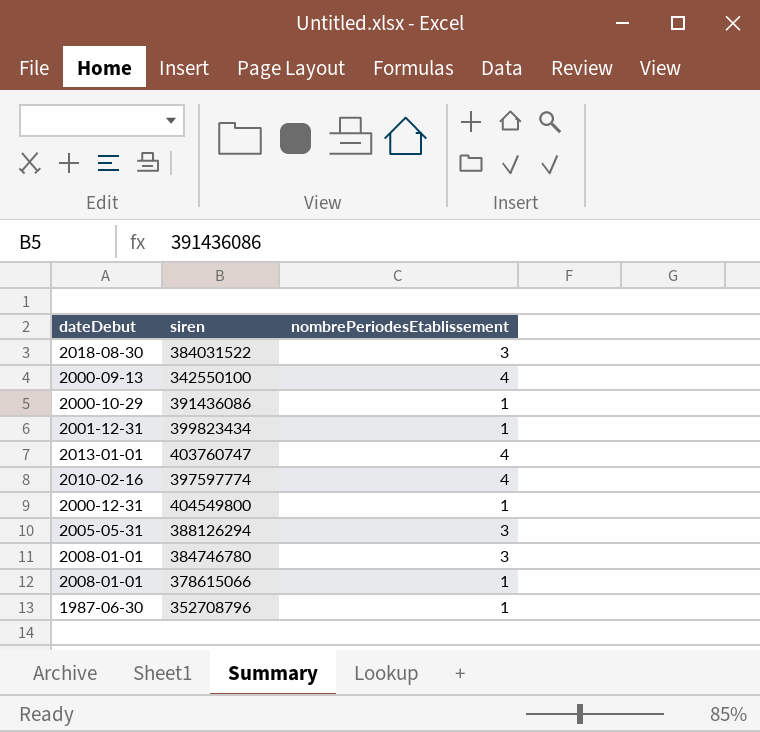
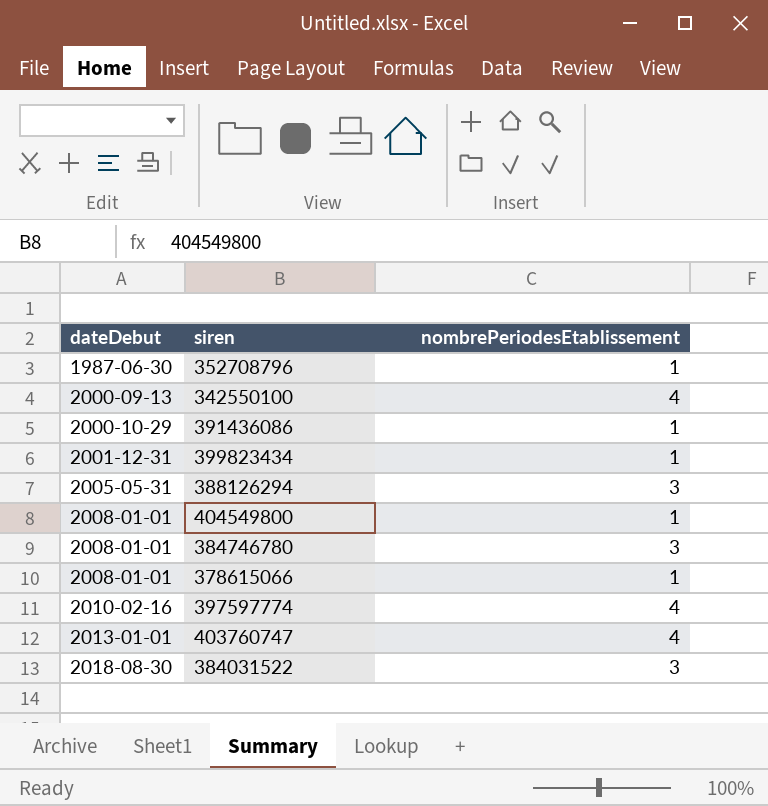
row order: none -> dateDebut ascending
404549800 | dateDebut: 2000-12-31 -> 2008-01-01

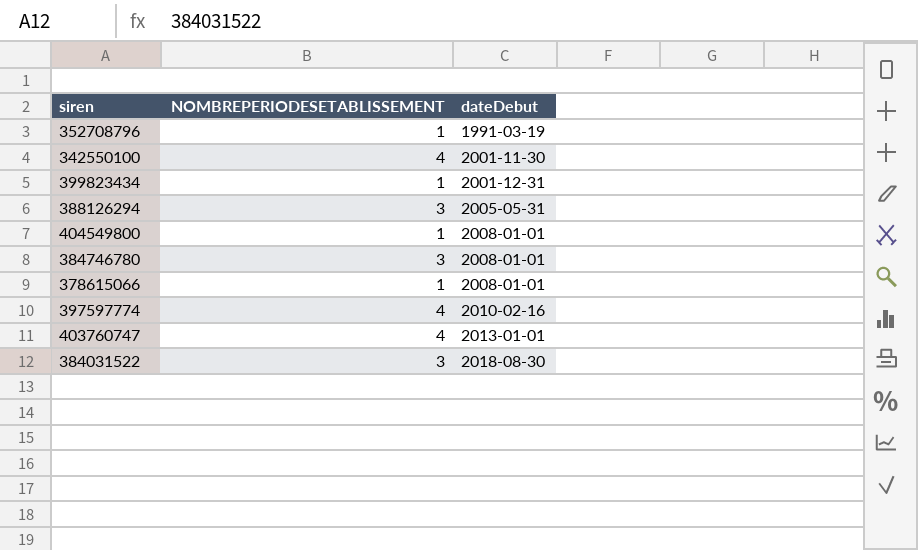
column name: nombrePeriodesEtablissement -> NOMBREPERIODESETABLISSEMENT
column dateDebut | position: 1 -> 3
row 391436086: 2000-10-29 | 1 -> none
352708796 | dateDebut: 1987-06-30 -> 1991-03-19
342550100 | dateDebut: 2000-09-13 -> 2001-11-30

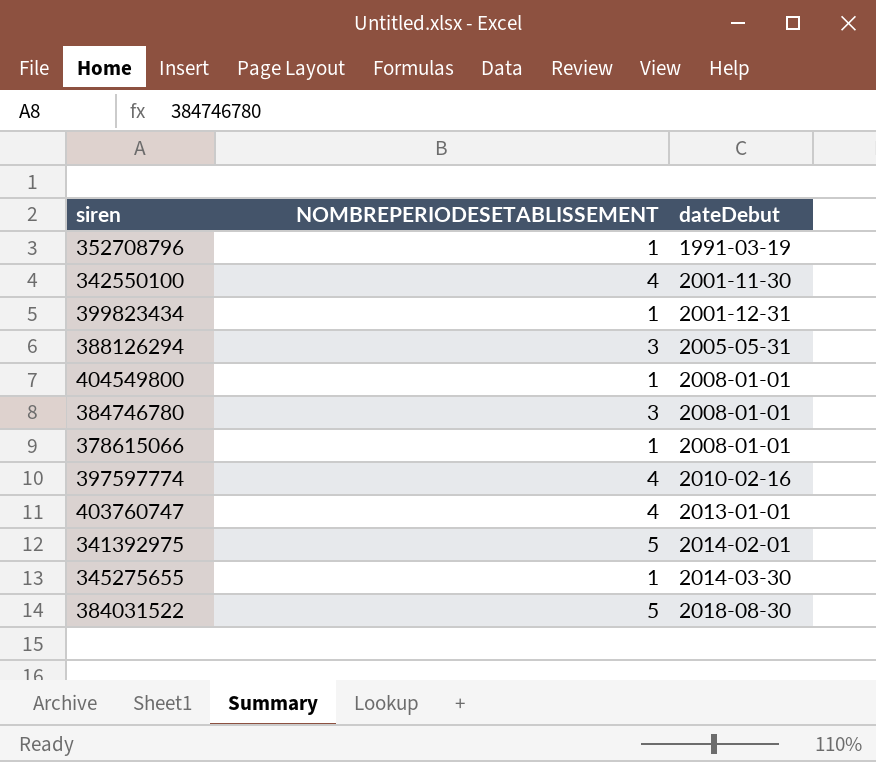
row 341392975: none -> 5 | 2014-02-01
row 345275655: none -> 1 | 2014-03-30
384031522 | NOMBREPERIODESETABLISSEMENT: 3 -> 5

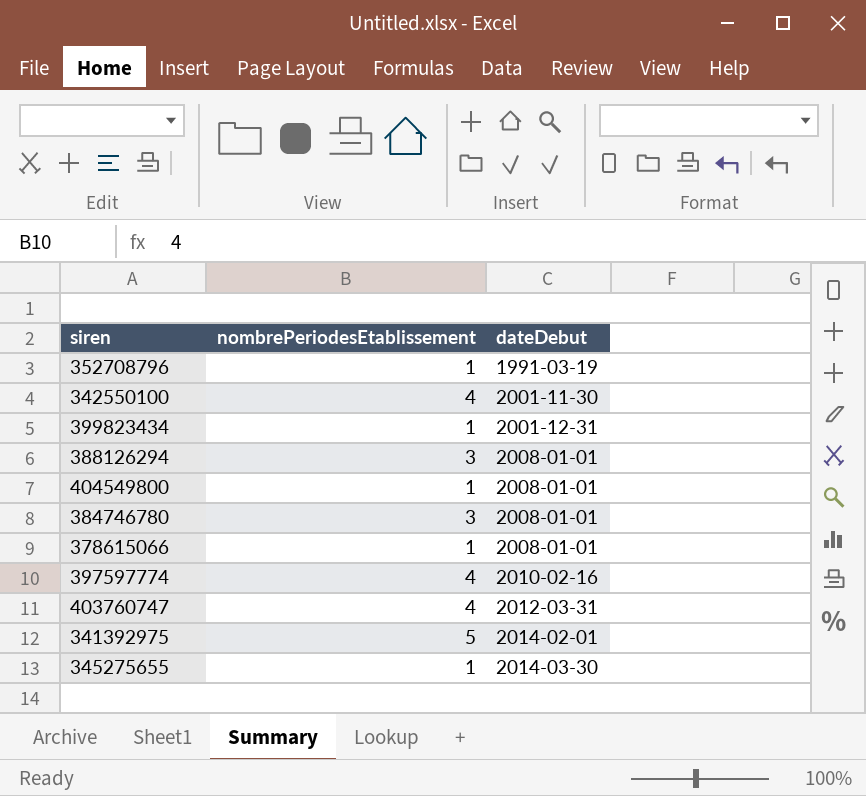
column name: NOMBREPERIODESETABLISSEMENT -> nombrePeriodesEtablissement
row 384031522: 5 | 2018-08-30 -> none
388126294 | dateDebut: 2005-05-31 -> 2008-01-01
403760747 | dateDebut: 2013-01-01 -> 2012-03-31

